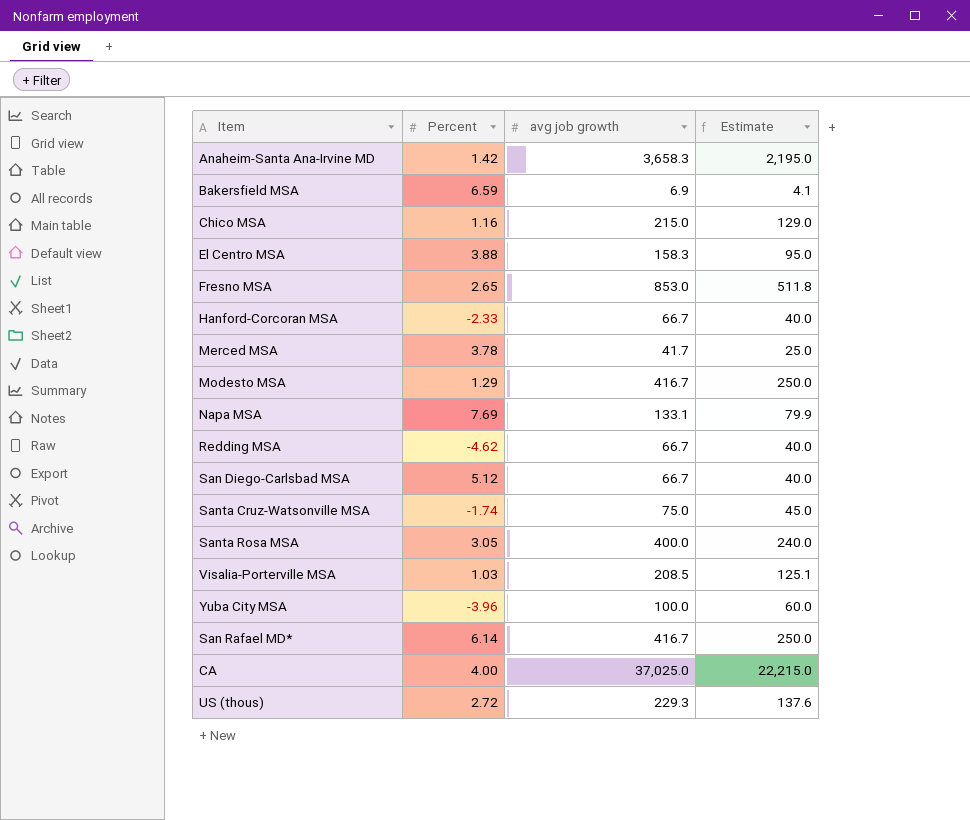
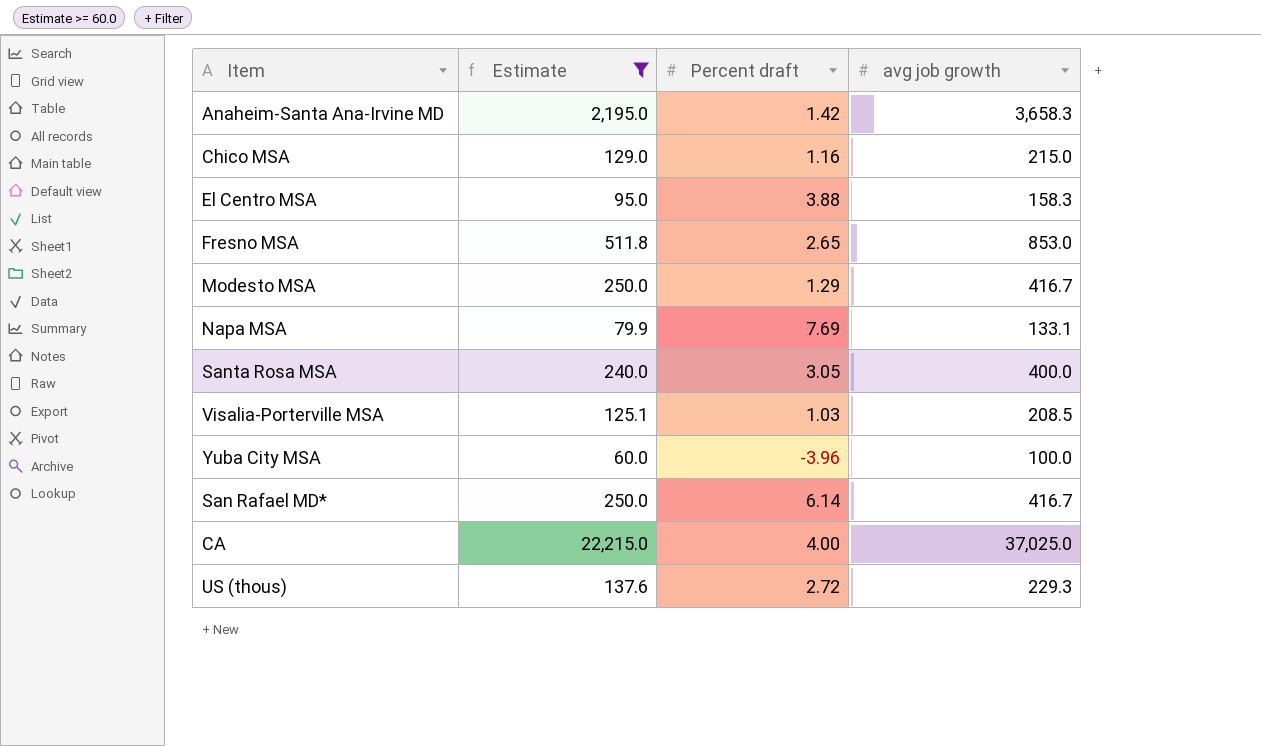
filter: none -> Estimate >= 60.0
column Estimate | position: 4 -> 2
column name: Percent -> Percent draft

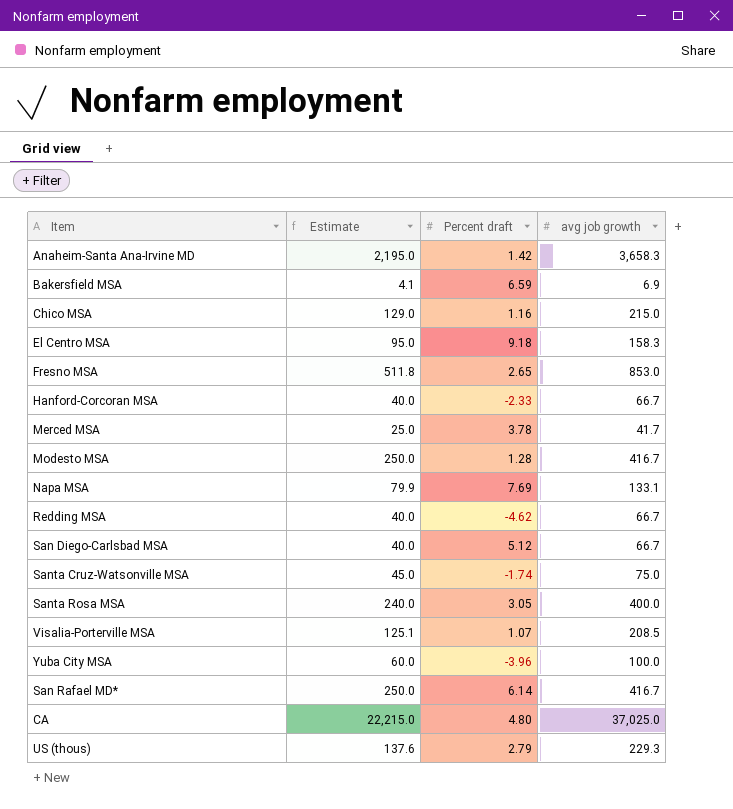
filter: Estimate >= 60.0 -> none
El Centro MSA | Percent draft: 3.88 -> 9.18
Modesto MSA | Percent draft: 1.29 -> 1.28
Visalia-Porterville MSA | Percent draft: 1.03 -> 1.07
CA | Percent draft: 4.00 -> 4.80
US (thous) | Percent draft: 2.72 -> 2.79

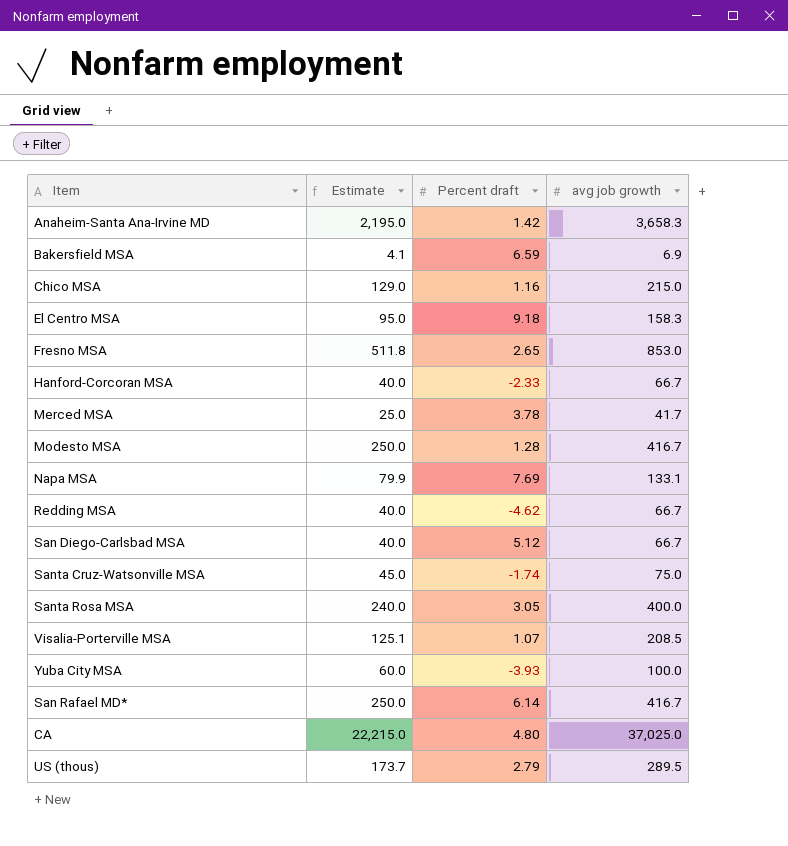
Yuba City MSA | Percent draft: -3.96 -> -3.93
US (thous) | Estimate: 137.6 -> 173.7
US (thous) | avg job growth: 229.3 -> 289.5

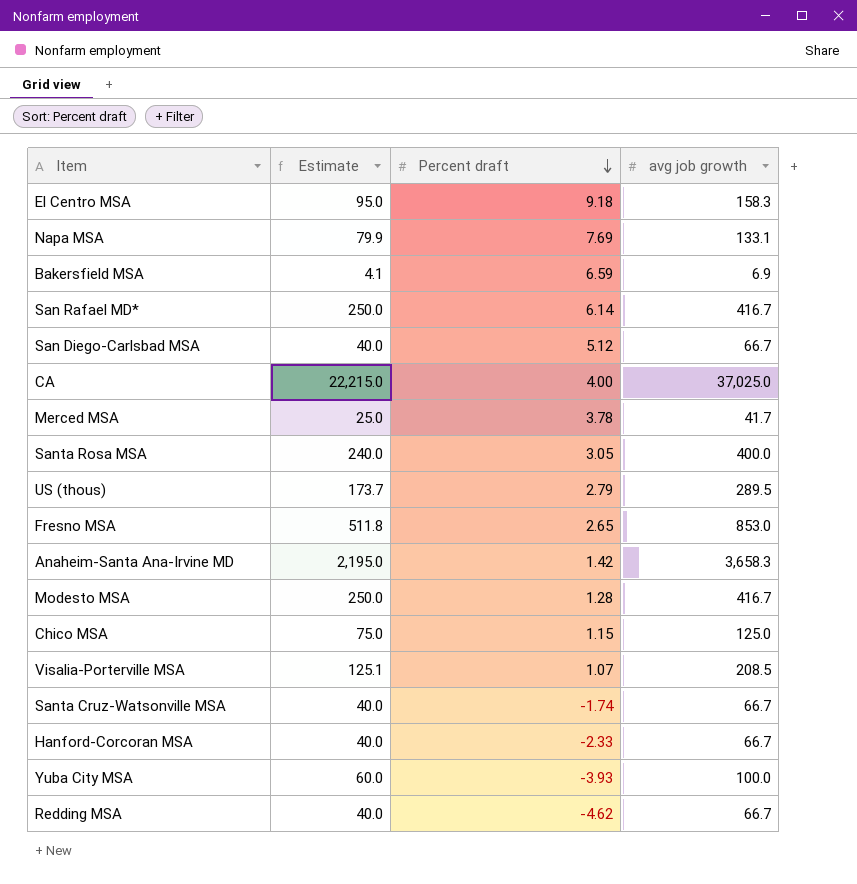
row order: none -> Percent draft descending
CA | Percent draft: 4.80 -> 4.00
Chico MSA | Estimate: 129.0 -> 75.0
Chico MSA | Percent draft: 1.16 -> 1.15
Chico MSA | avg job growth: 215.0 -> 125.0
Santa Cruz-Watsonville MSA | Estimate: 45.0 -> 40.0
Santa Cruz-Watsonville MSA | avg job growth: 75.0 -> 66.7

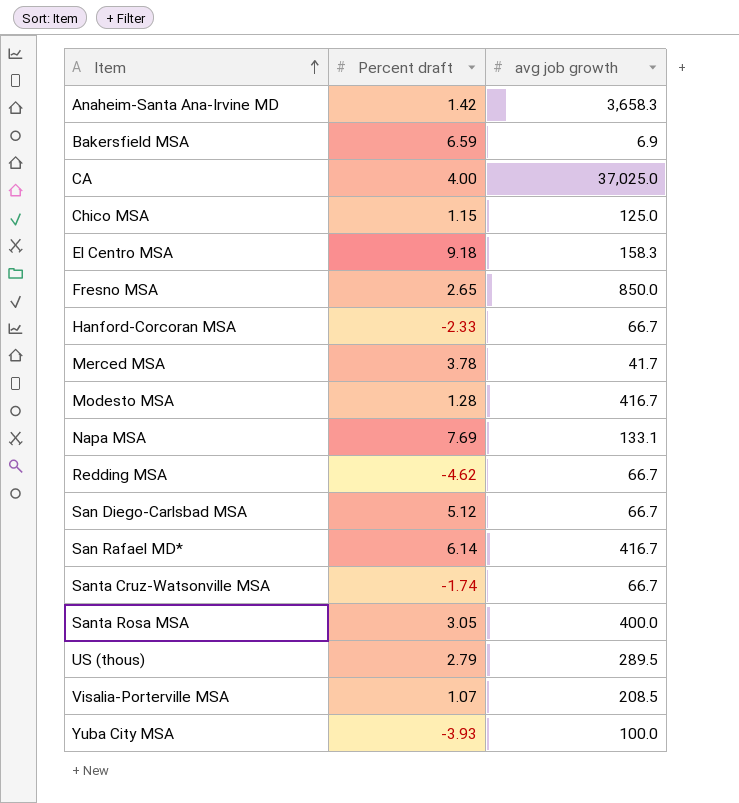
row order: Percent draft descending -> Item ascending
column Estimate | formula: [avg job growth] * 0.6 -> none
Fresno MSA | avg job growth: 853.0 -> 850.0

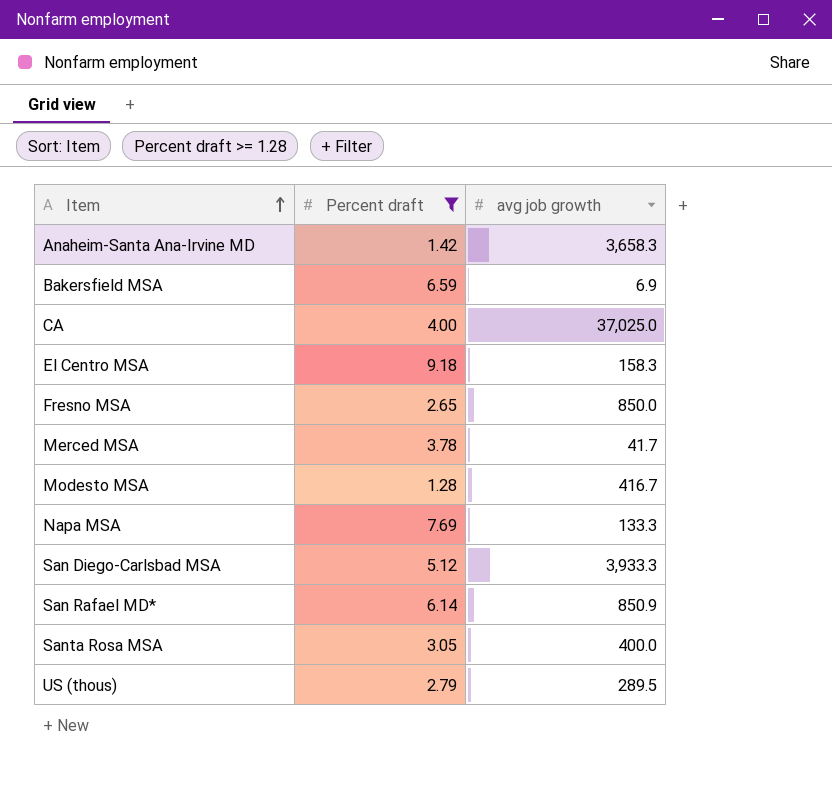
filter: none -> Percent draft >= 1.28
Napa MSA | avg job growth: 133.1 -> 133.3
San Diego-Carlsbad MSA | avg job growth: 66.7 -> 3,933.3
San Rafael MD* | avg job growth: 416.7 -> 850.9

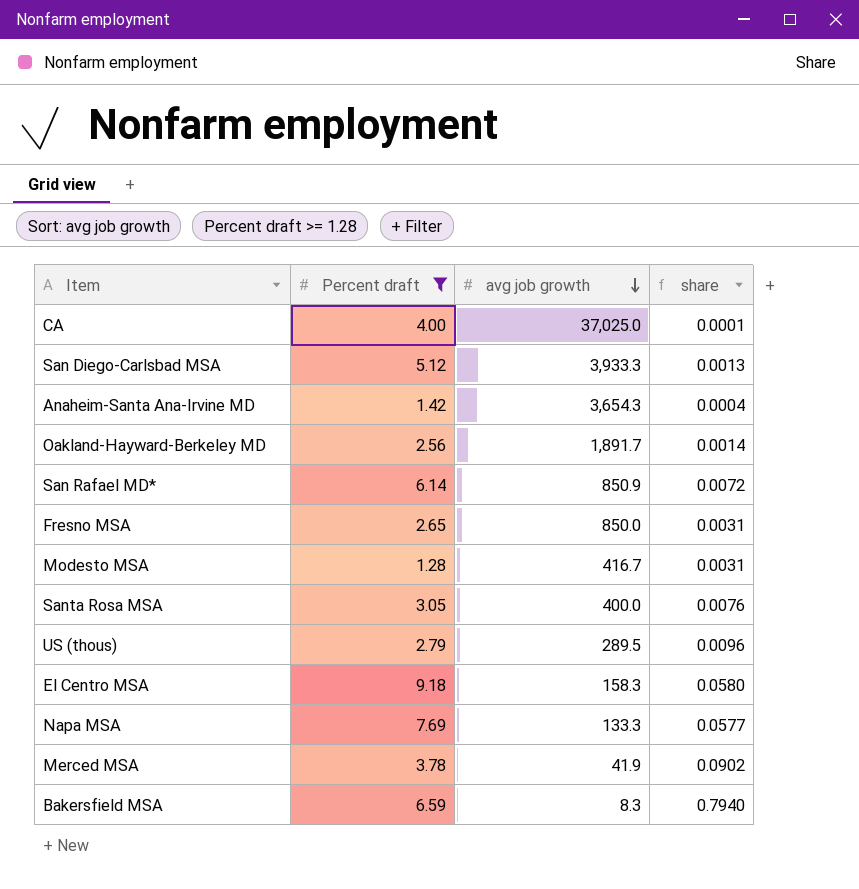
row order: Item ascending -> avg job growth descending
column share | formula: none -> [Percent draft] / [avg job growth]
Anaheim-Santa Ana-Irvine MD | avg job growth: 3,658.3 -> 3,654.3
row Oakland-Hayward-Berkeley MD: none -> 2.56 | 1,891.7 | 0.0014
Merced MSA | avg job growth: 41.7 -> 41.9
Bakersfield MSA | avg job growth: 6.9 -> 8.3

